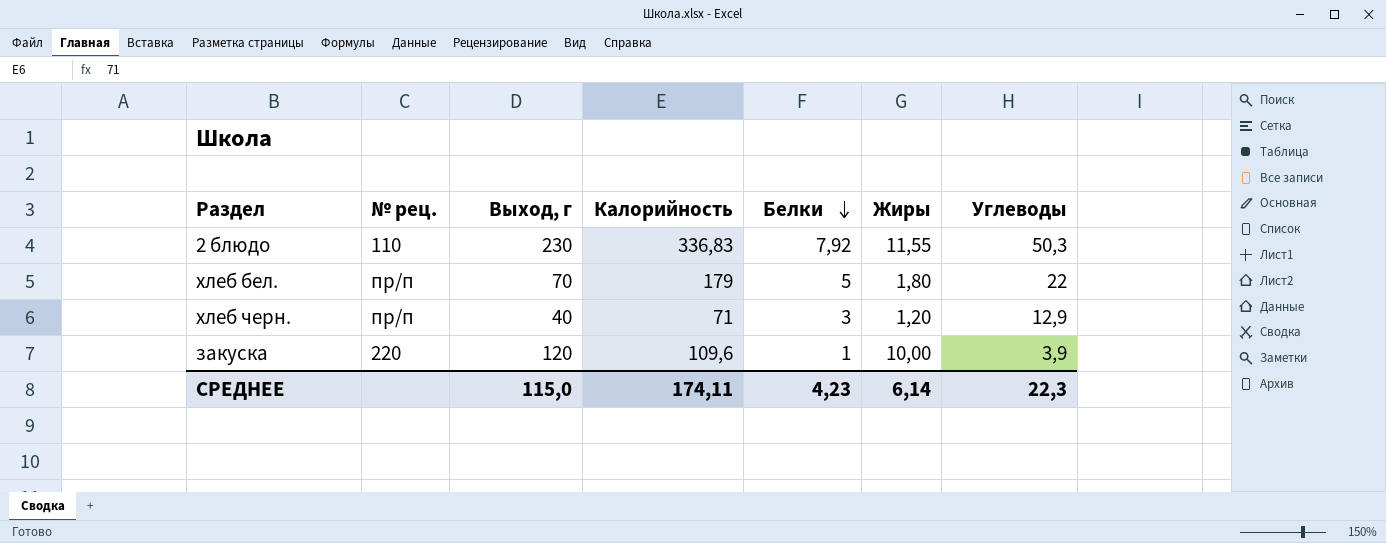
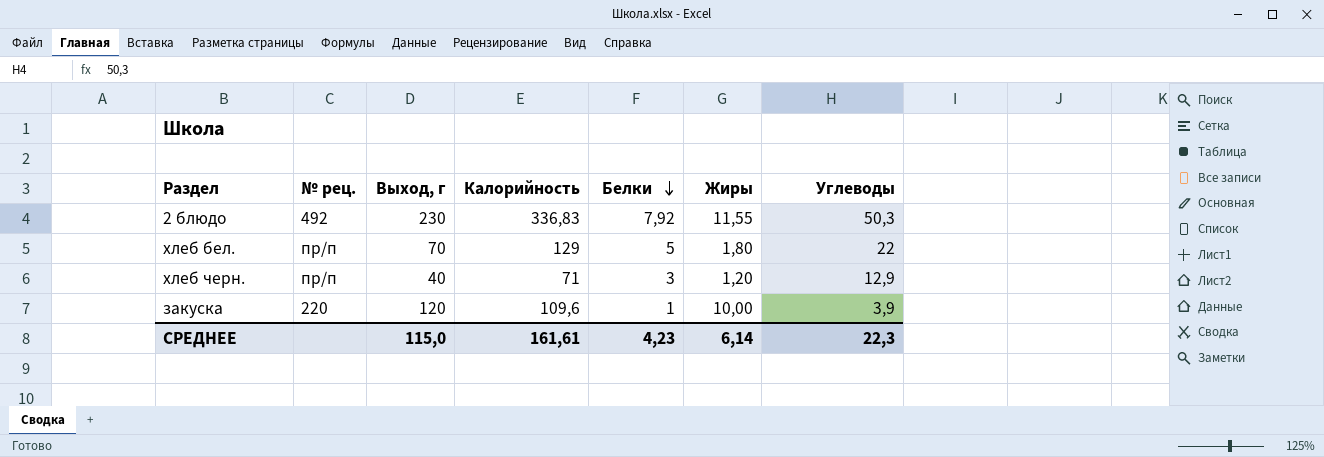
2 блюдо | № рец.: 110 -> 492
хлеб бел. | Калорийность: 179 -> 129
СРЕДНЕЕ | Калорийность: 174,11 -> 161,61

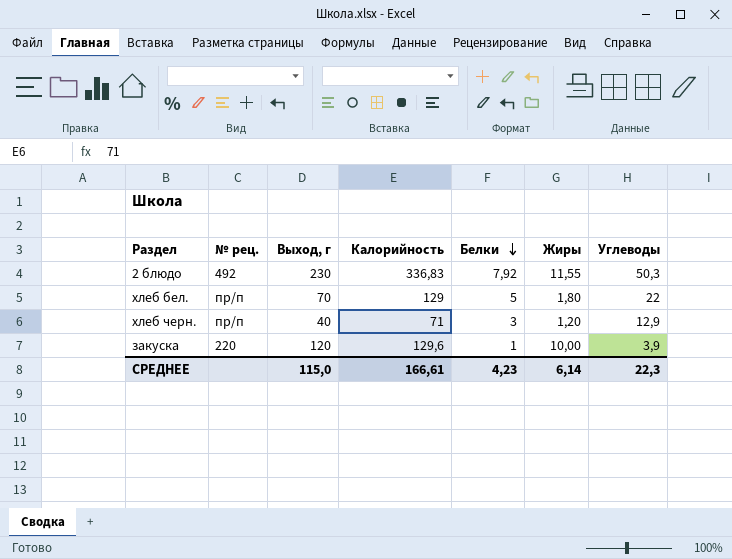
закуска | Калорийность: 109,6 -> 129,6
СРЕДНЕЕ | Калорийность: 161,61 -> 166,61

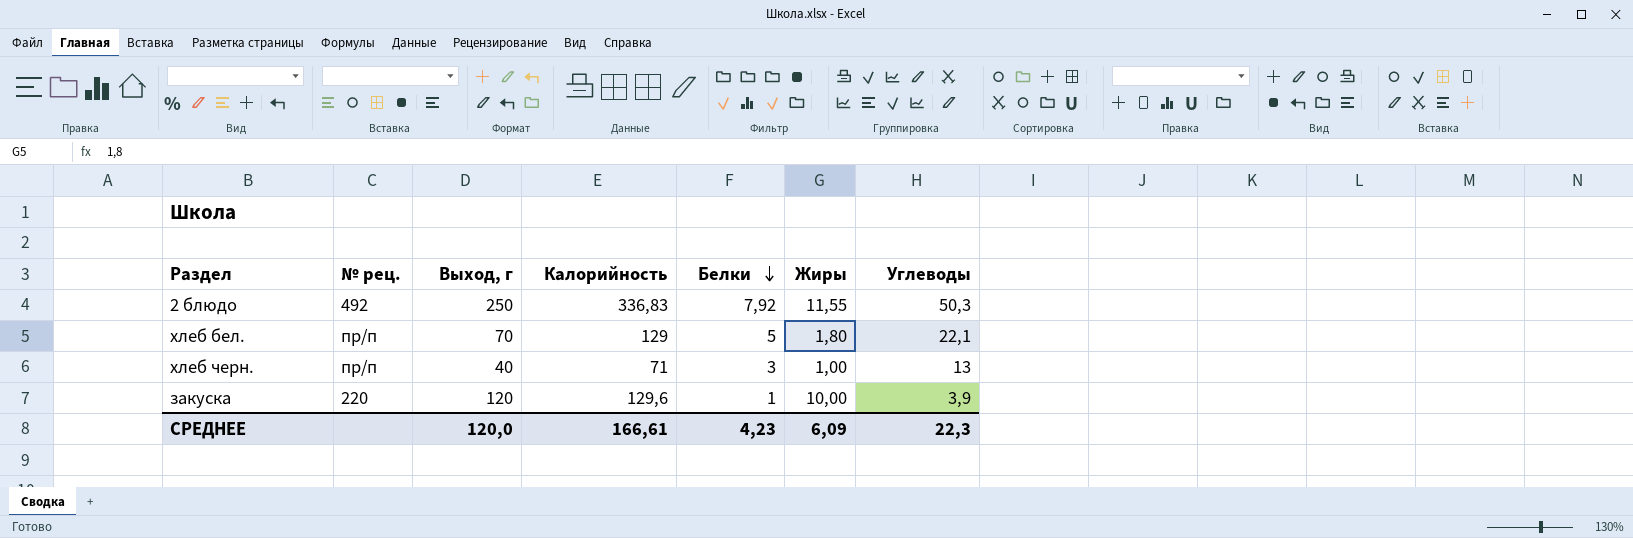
2 блюдо | Выход, г: 230 -> 250
хлеб бел. | Углеводы: 22 -> 22,1
хлеб черн. | Жиры: 1,20 -> 1,00
хлеб черн. | Углеводы: 12,9 -> 13
СРЕДНЕЕ | Выход, г: 115,0 -> 120,0
СРЕДНЕЕ | Жиры: 6,14 -> 6,09

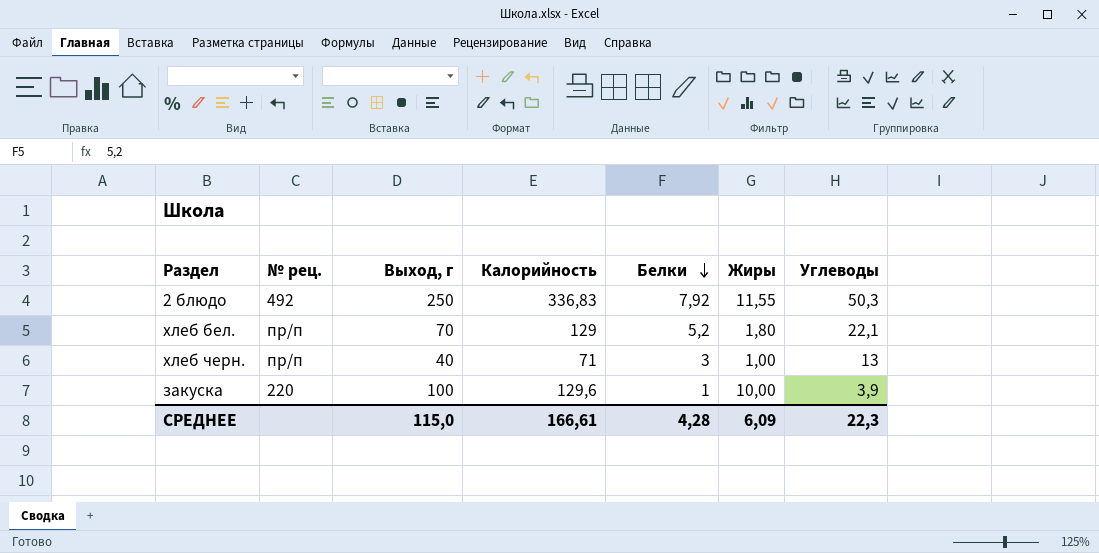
хлеб бел. | Белки: 5 -> 5,2
закуска | Выход, г: 120 -> 100
СРЕДНЕЕ | Выход, г: 120,0 -> 115,0
СРЕДНЕЕ | Белки: 4,23 -> 4,28

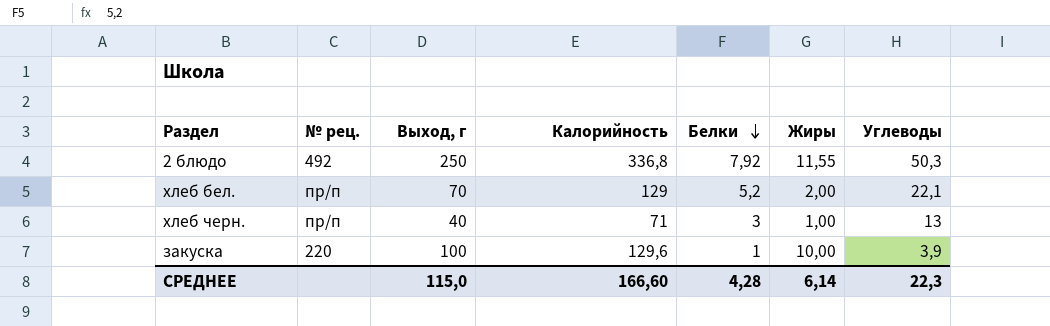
2 блюдо | Калорийность: 336,83 -> 336,8
хлеб бел. | Жиры: 1,80 -> 2,00
СРЕДНЕЕ | Калорийность: 166,61 -> 166,60
СРЕДНЕЕ | Жиры: 6,09 -> 6,14

